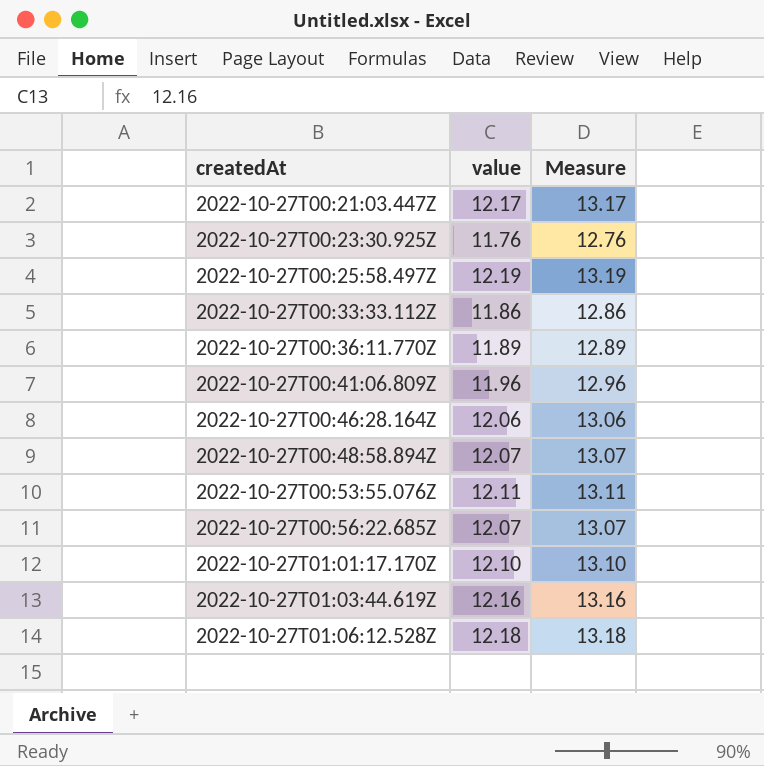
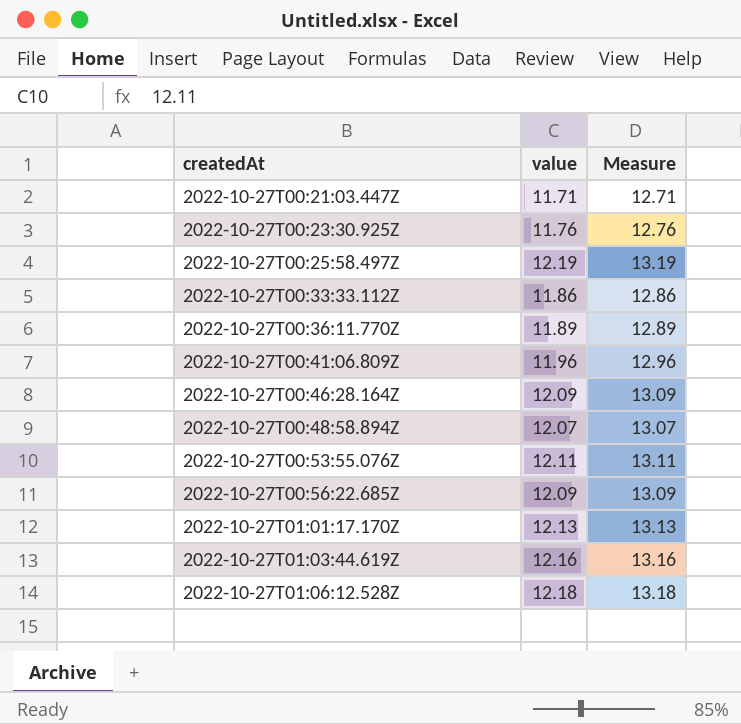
2022-10-27T00:21:03.447Z | value: 12.17 -> 11.71
2022-10-27T00:21:03.447Z | Measure: 13.17 -> 12.71
2022-10-27T00:46:28.164Z | value: 12.06 -> 12.09
2022-10-27T00:46:28.164Z | Measure: 13.06 -> 13.09
2022-10-27T00:56:22.685Z | value: 12.07 -> 12.09
2022-10-27T00:56:22.685Z | Measure: 13.07 -> 13.09
2022-10-27T01:01:17.170Z | value: 12.10 -> 12.13
2022-10-27T01:01:17.170Z | Measure: 13.10 -> 13.13

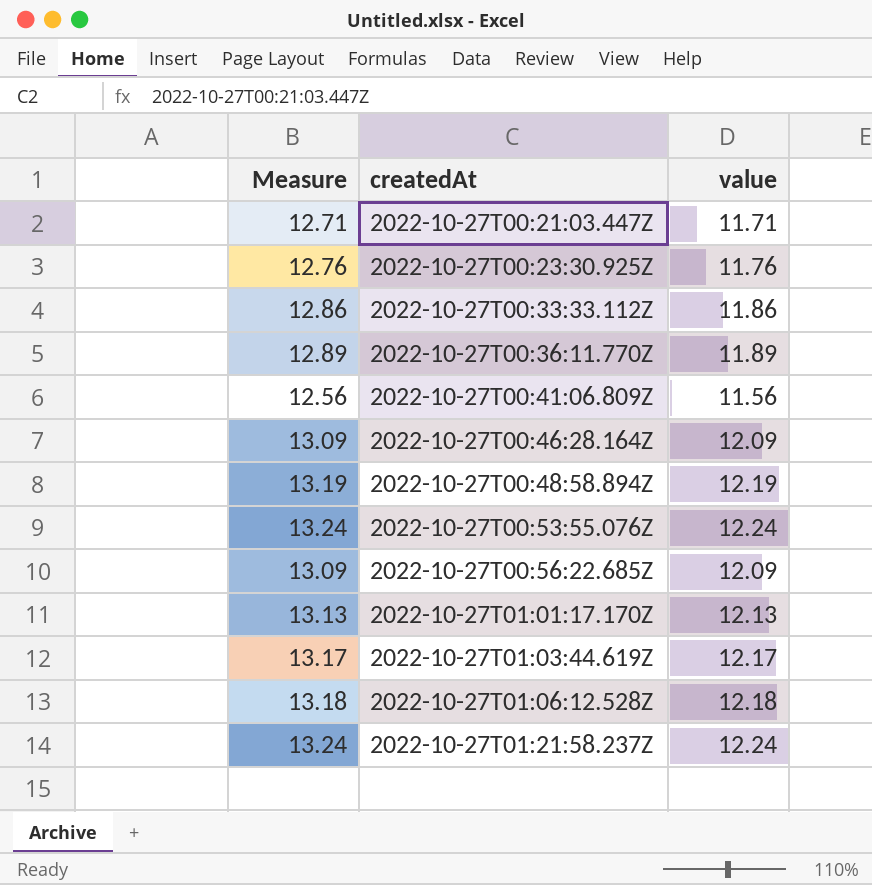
column Measure | position: 3 -> 1
row 2022-10-27T00:25:58.497Z: 12.19 | 13.19 -> none
2022-10-27T00:41:06.809Z | Measure: 12.96 -> 12.56
2022-10-27T00:41:06.809Z | value: 11.96 -> 11.56
2022-10-27T00:48:58.894Z | Measure: 13.07 -> 13.19
2022-10-27T00:48:58.894Z | value: 12.07 -> 12.19
2022-10-27T00:53:55.076Z | Measure: 13.11 -> 13.24
2022-10-27T00:53:55.076Z | value: 12.11 -> 12.24
2022-10-27T01:03:44.619Z | Measure: 13.16 -> 13.17
2022-10-27T01:03:44.619Z | value: 12.16 -> 12.17
row 2022-10-27T01:21:58.237Z: none -> 13.24 | 12.24

